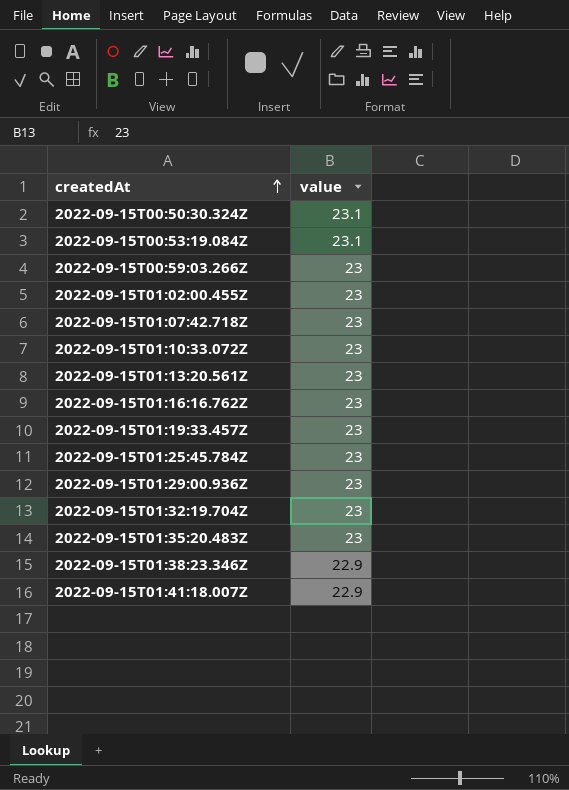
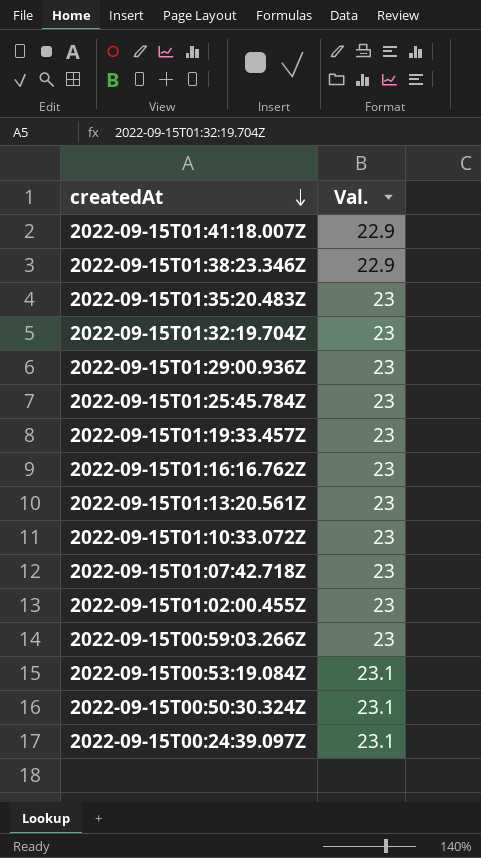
row order: createdAt ascending -> createdAt descending
column name: value -> Val.
row 2022-09-15T00:24:39.097Z: none -> 23.1

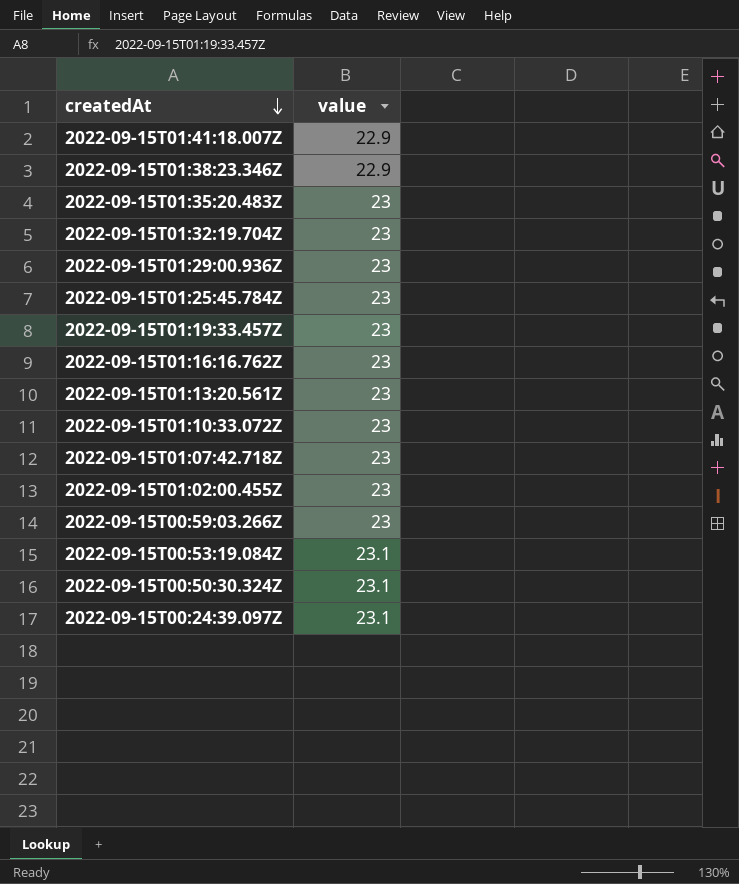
column name: Val. -> value

